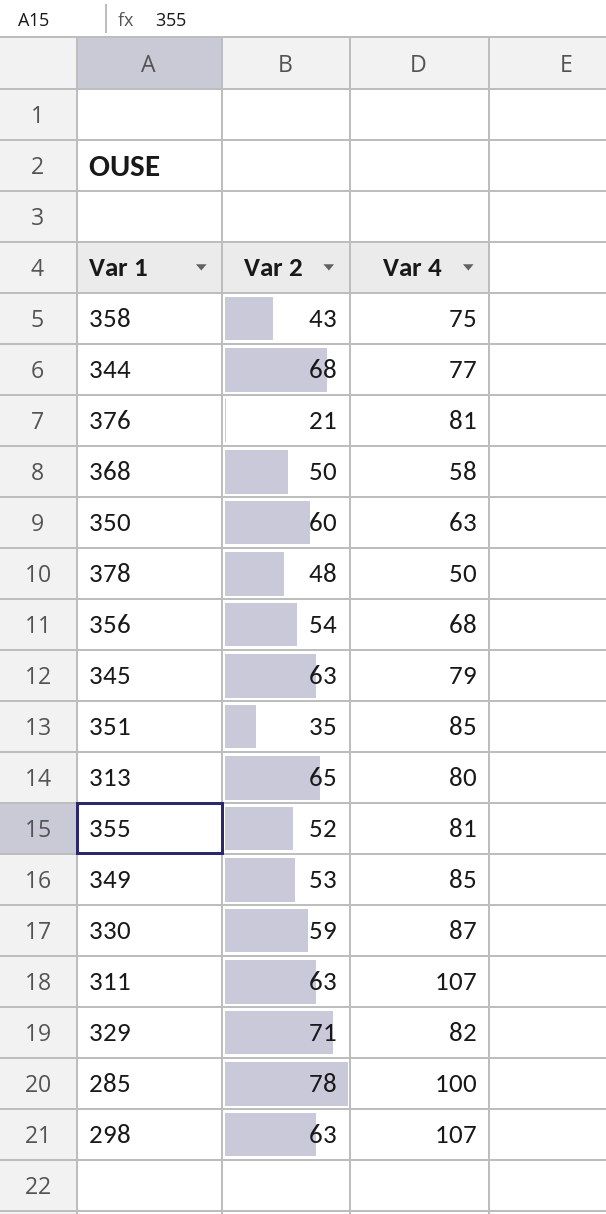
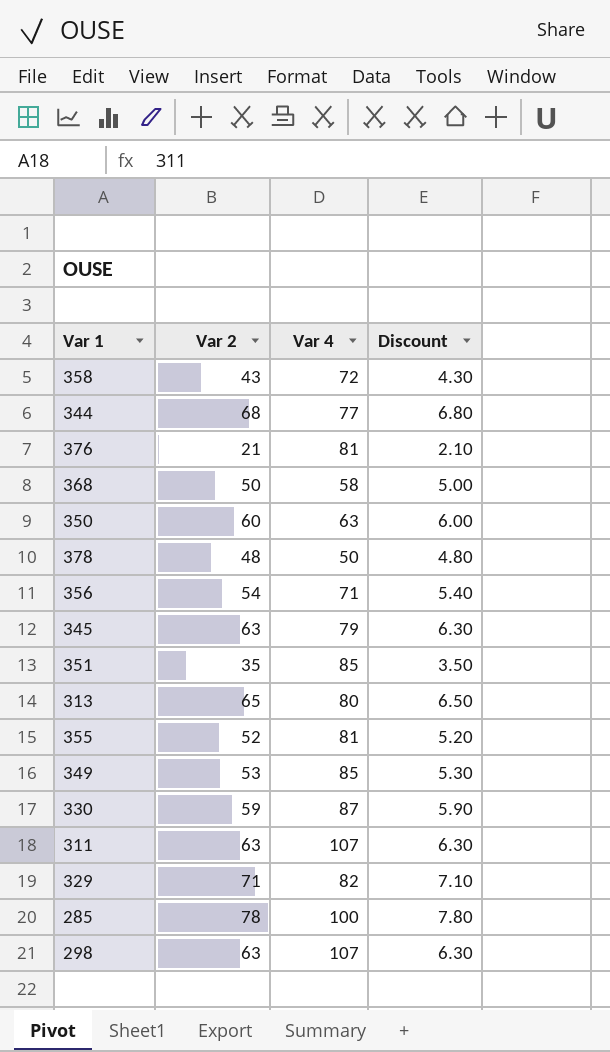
column Discount | formula: none -> [Var 2] * 0.1
358 | Var 4: 75 -> 72
356 | Var 4: 68 -> 71

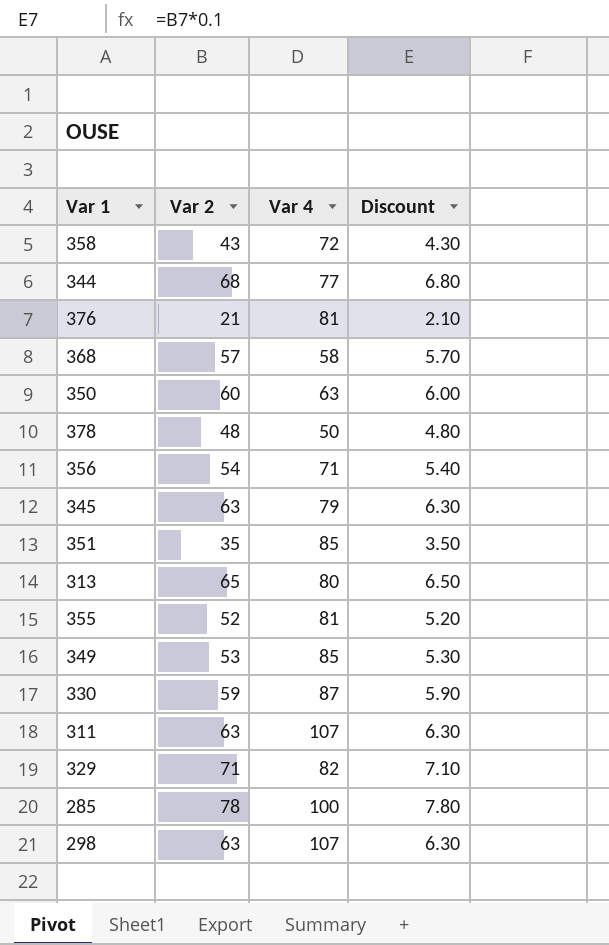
368 | Var 2: 50 -> 57
368 | Discount: 5.00 -> 5.70

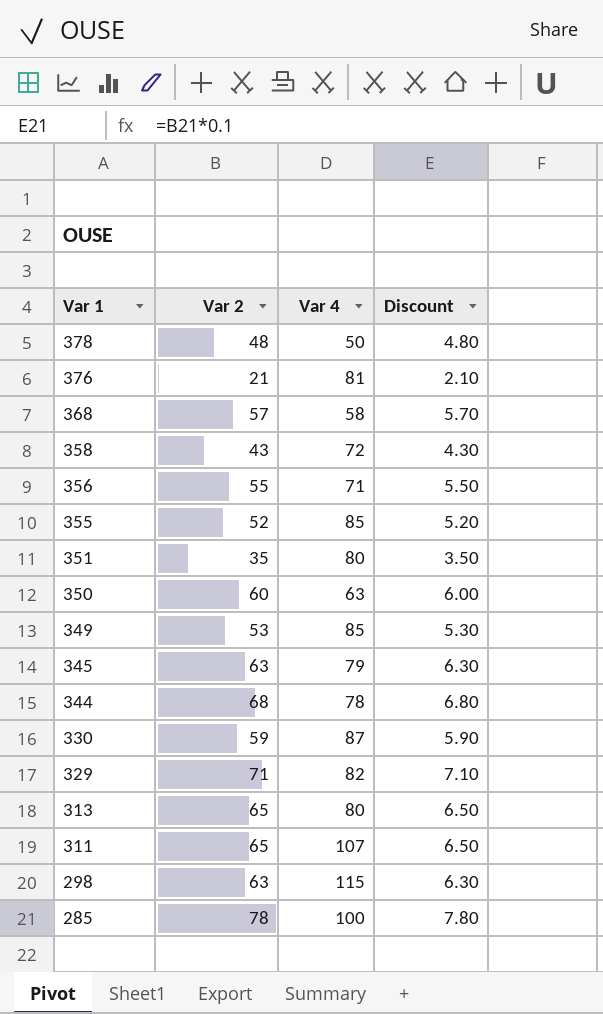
row order: none -> Var 1 descending
356 | Var 2: 54 -> 55
356 | Discount: 5.40 -> 5.50
355 | Var 4: 81 -> 85
351 | Var 4: 85 -> 80
344 | Var 4: 77 -> 78
311 | Var 2: 63 -> 65
311 | Discount: 6.30 -> 6.50
298 | Var 4: 107 -> 115

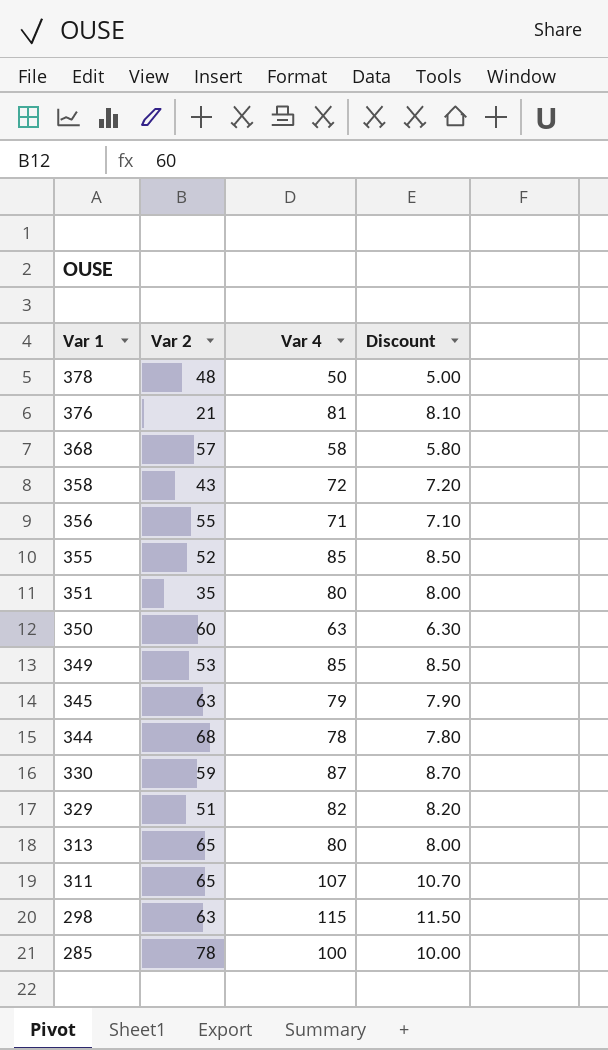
column Discount | formula: [Var 2] * 0.1 -> [Var 4] * 0.1
329 | Var 2: 71 -> 51

